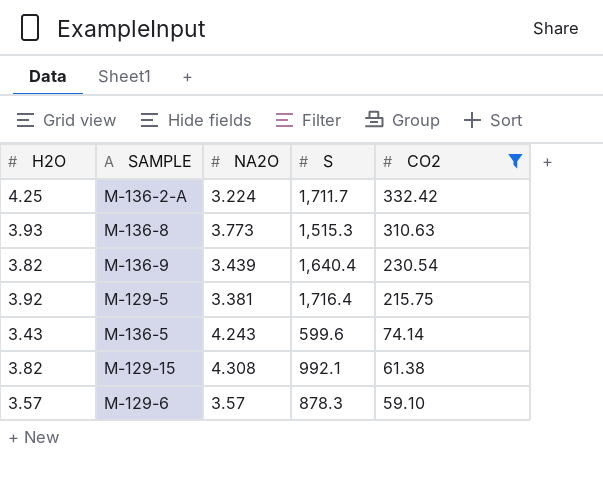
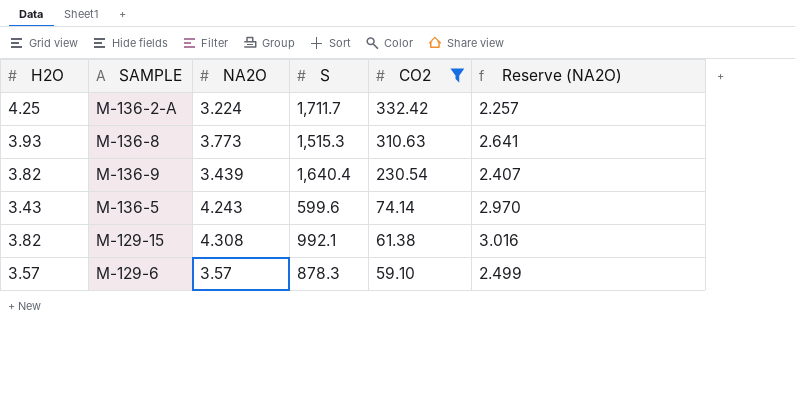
column Reserve (NA2O) | formula: none -> [NA2O] * 0.7
row M-129-5: 3.92 | 3.381 | 1,716.4 | 215.75 -> none

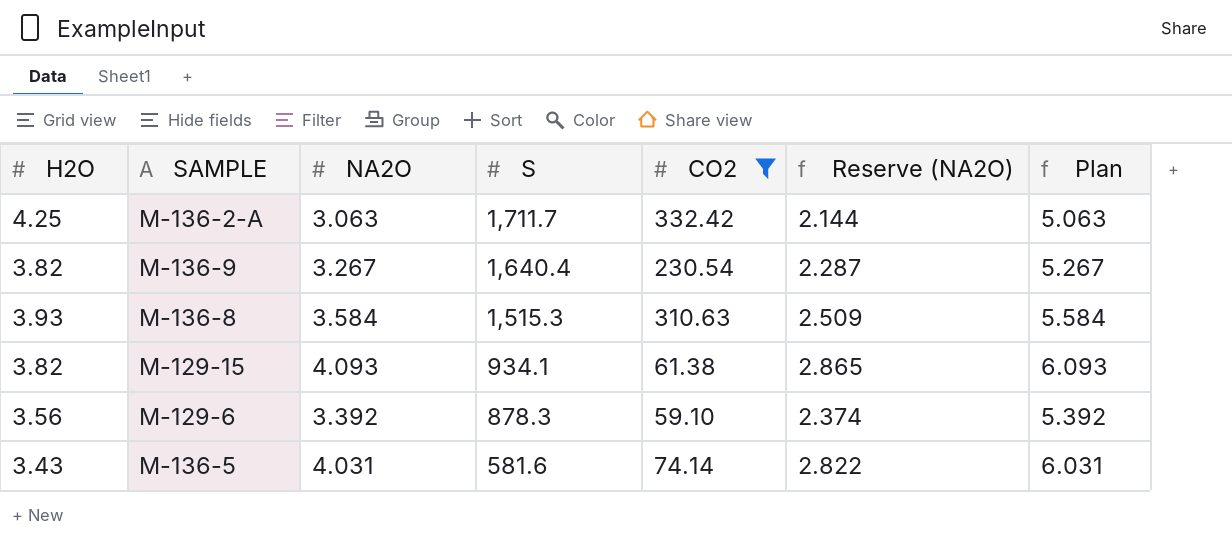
row order: CO2 descending -> S descending
column Plan | formula: none -> [NA2O] + 2
M-136-2-A | NA2O: 3.224 -> 3.063
M-136-2-A | Reserve (NA2O): 2.257 -> 2.144
M-136-9 | NA2O: 3.439 -> 3.267
M-136-9 | Reserve (NA2O): 2.407 -> 2.287
M-136-8 | NA2O: 3.773 -> 3.584
M-136-8 | Reserve (NA2O): 2.641 -> 2.509
M-129-15 | NA2O: 4.308 -> 4.093
M-129-15 | S: 992.1 -> 934.1
M-129-15 | Reserve (NA2O): 3.016 -> 2.865
M-129-6 | H2O: 3.57 -> 3.56
M-129-6 | NA2O: 3.57 -> 3.392
M-129-6 | Reserve (NA2O): 2.499 -> 2.374
M-136-5 | NA2O: 4.243 -> 4.031
M-136-5 | S: 599.6 -> 581.6
M-136-5 | Reserve (NA2O): 2.970 -> 2.822

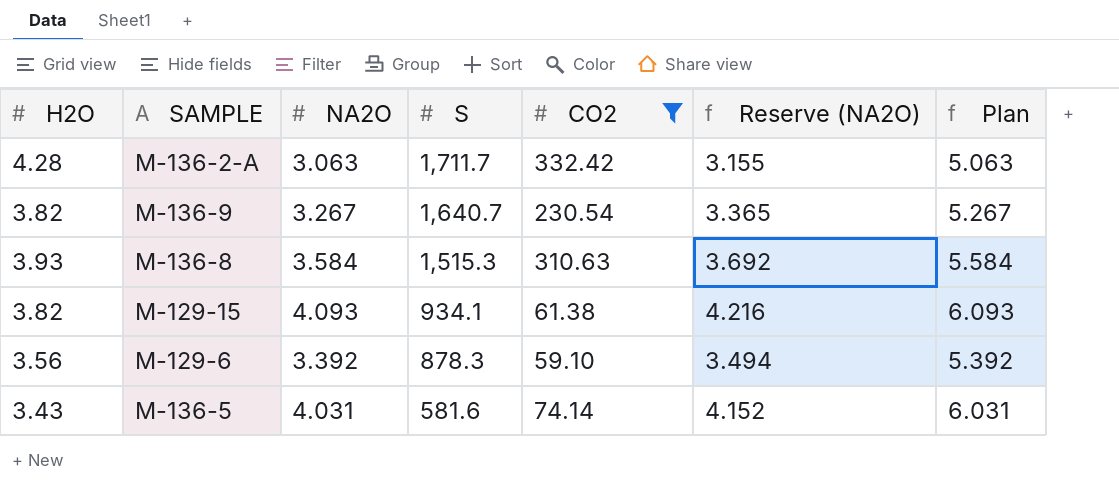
column Reserve (NA2O) | formula: [NA2O] * 0.7 -> [NA2O] * 1.03
M-136-2-A | H2O: 4.25 -> 4.28
M-136-9 | S: 1,640.4 -> 1,640.7

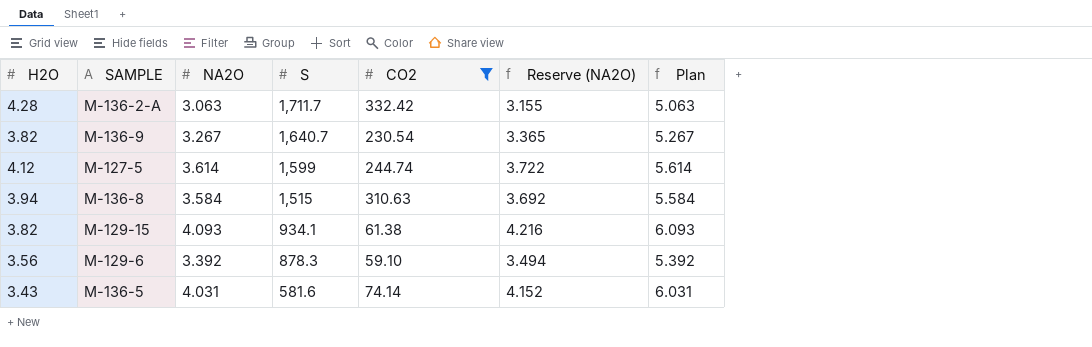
row M-127-5: none -> 4.12 | 3.614 | 1,599 | 244.74 | 3.722 | 5.614
M-136-8 | H2O: 3.93 -> 3.94
M-136-8 | S: 1,515.3 -> 1,515

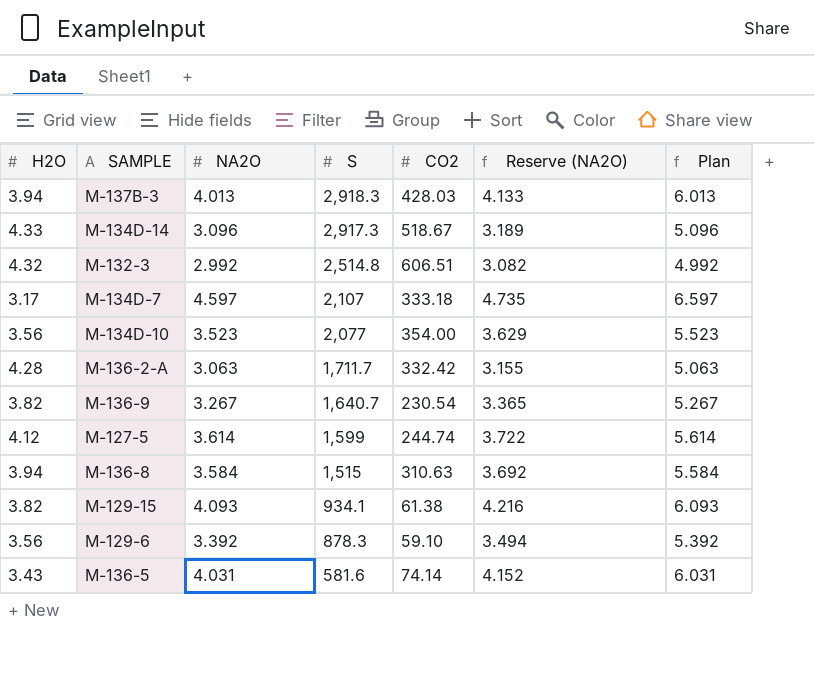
filter: CO2 <= 332.42 -> none

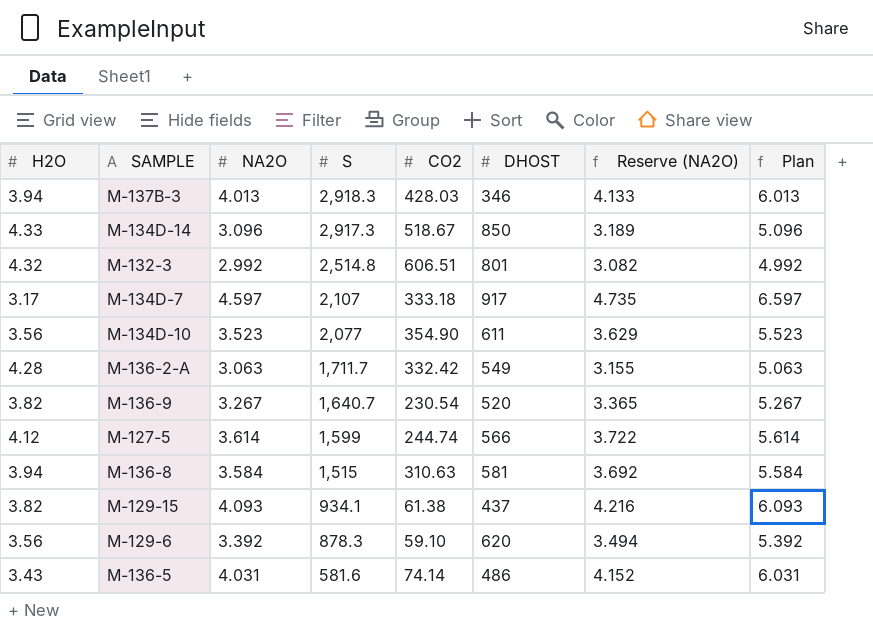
column DHOST | position: none -> 6
M-134D-10 | CO2: 354.00 -> 354.90

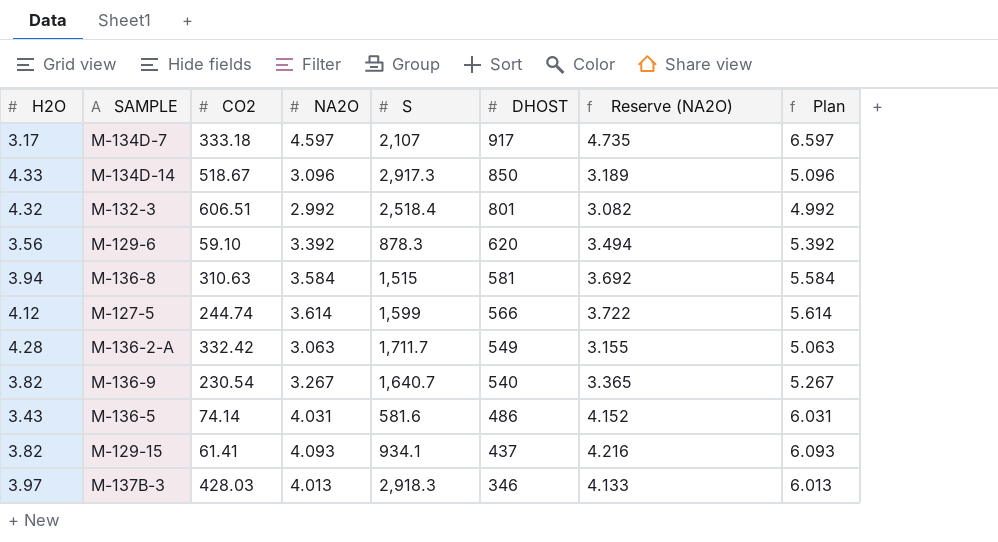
row order: S descending -> DHOST descending
column CO2 | position: 5 -> 3
row M-134D-10: 3.56 | 3.523 | 2,077 | 354.90 | 611 | 3.629 | 5.523 -> none
M-132-3 | S: 2,514.8 -> 2,518.4
M-136-9 | DHOST: 520 -> 540
M-129-15 | CO2: 61.38 -> 61.41
M-137B-3 | H2O: 3.94 -> 3.97

